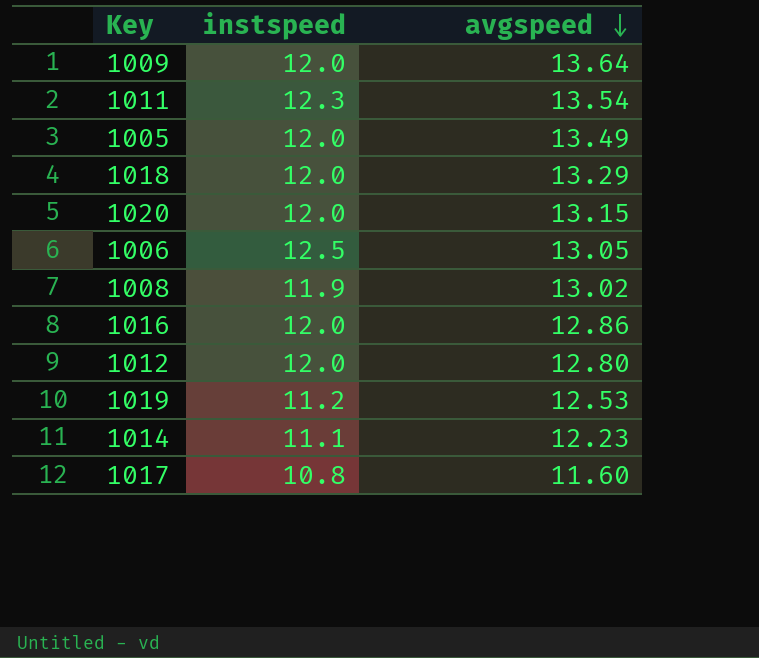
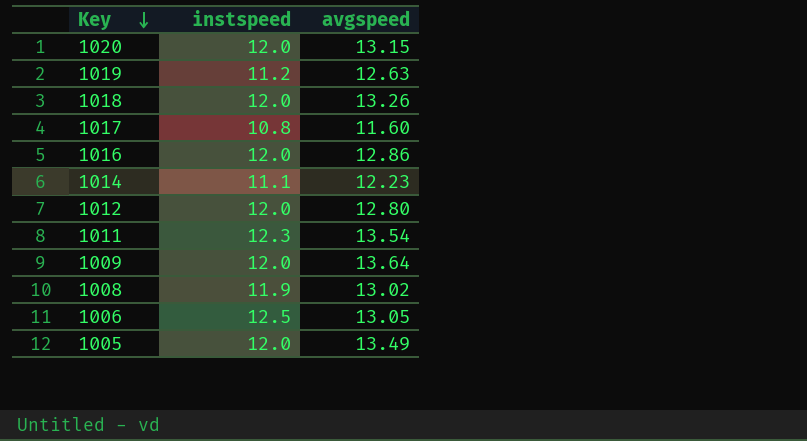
row order: avgspeed descending -> Key descending
1019 | avgspeed: 12.53 -> 12.63
1018 | avgspeed: 13.29 -> 13.26

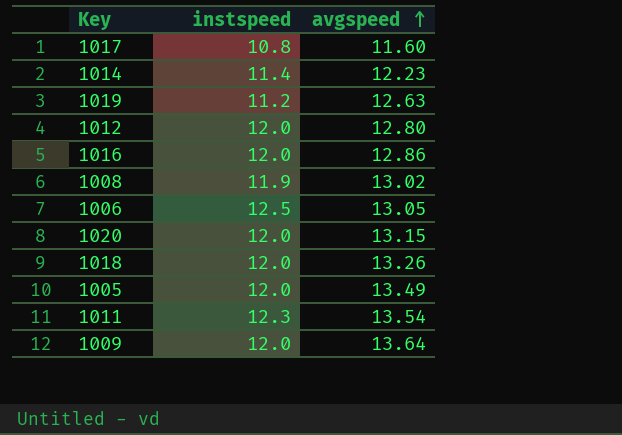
row order: Key descending -> avgspeed ascending
1014 | instspeed: 11.1 -> 11.4

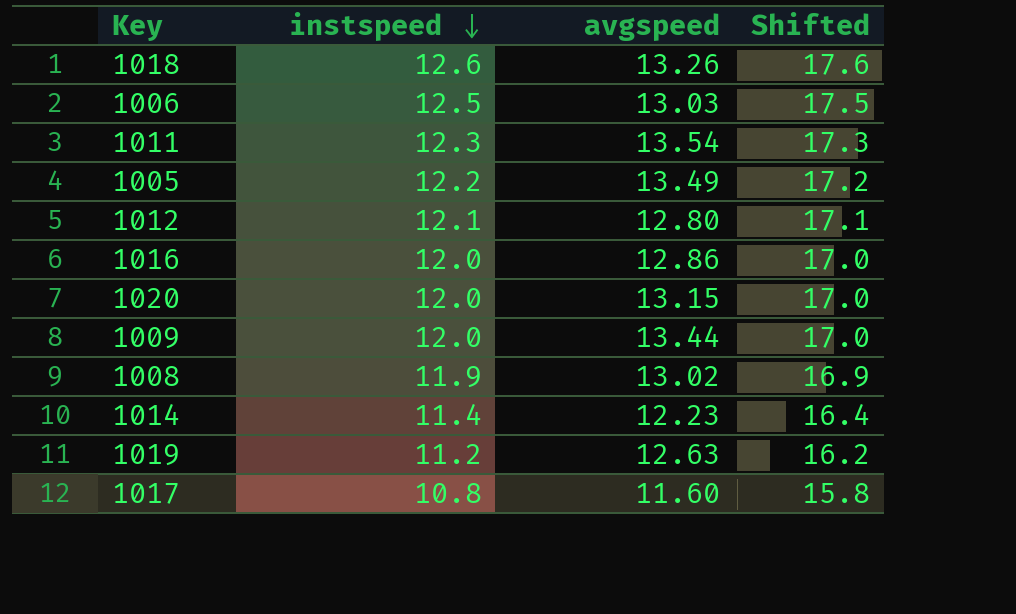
row order: avgspeed ascending -> instspeed descending
column Shifted | formula: none -> [instspeed] + 5
1018 | instspeed: 12.0 -> 12.6
1006 | avgspeed: 13.05 -> 13.03
1005 | instspeed: 12.0 -> 12.2
1012 | instspeed: 12.0 -> 12.1
1009 | avgspeed: 13.64 -> 13.44

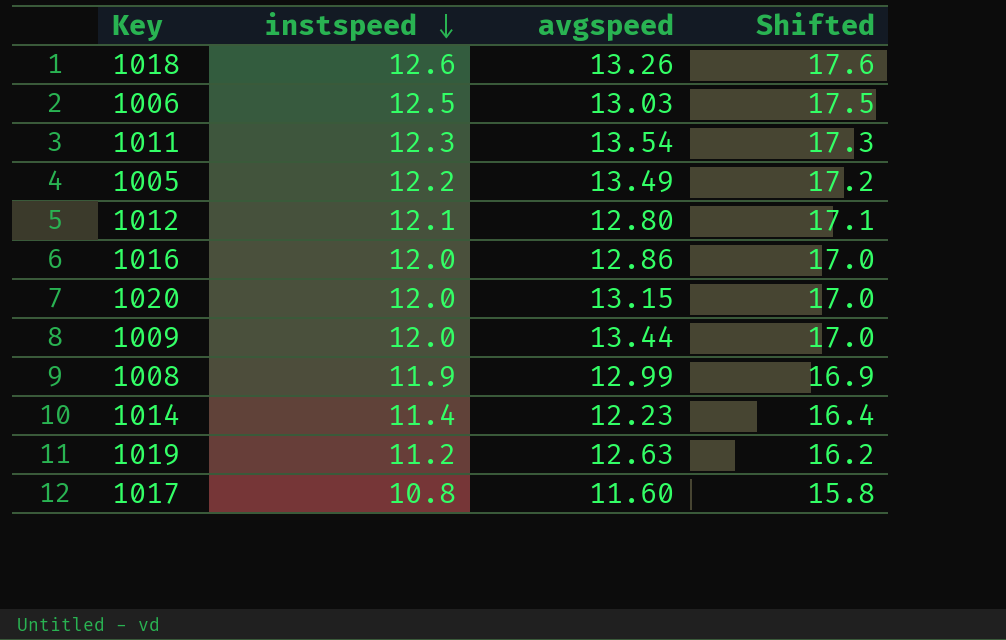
1008 | avgspeed: 13.02 -> 12.99

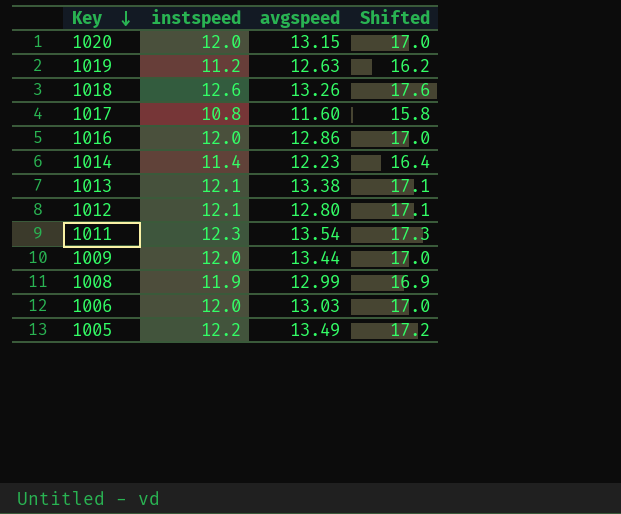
row order: instspeed descending -> Key descending
row 1013: none -> 12.1 | 13.38 | 17.1
1006 | instspeed: 12.5 -> 12.0
1006 | Shifted: 17.5 -> 17.0

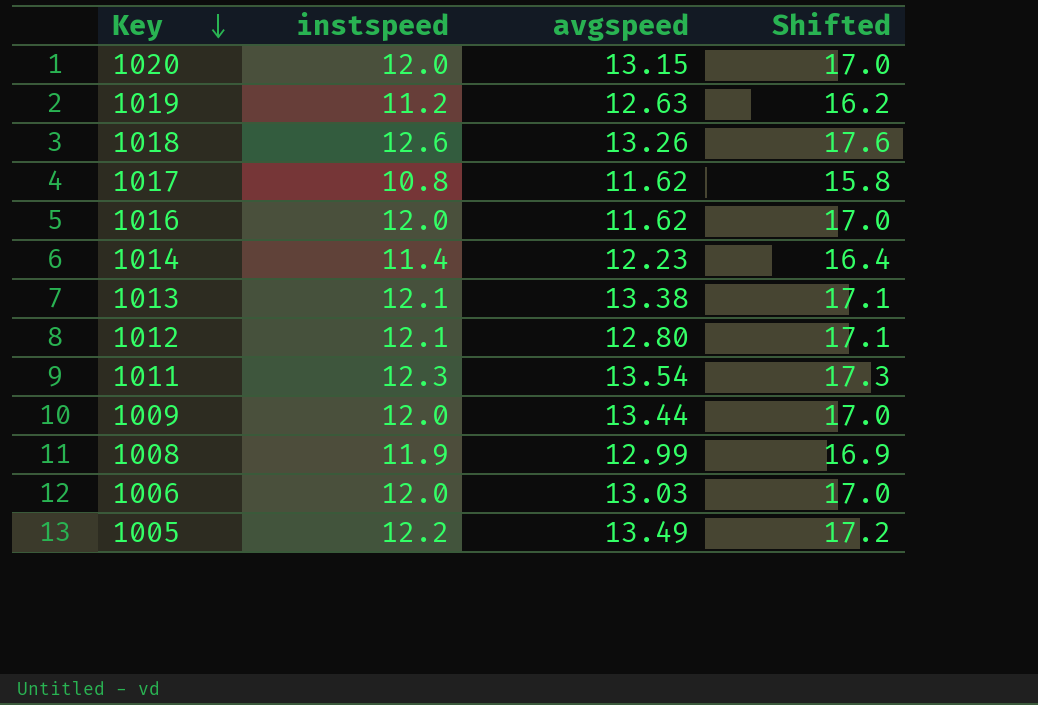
1017 | avgspeed: 11.60 -> 11.62
1016 | avgspeed: 12.86 -> 11.62

